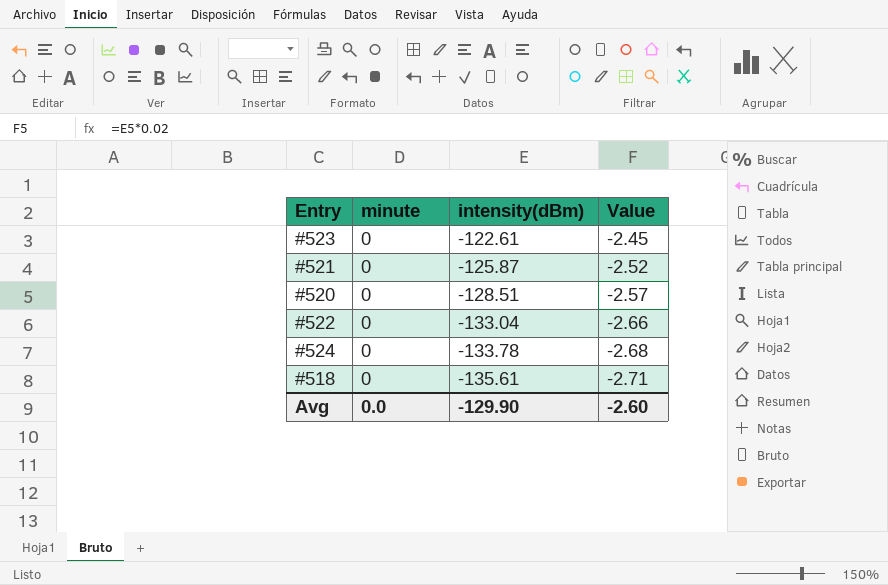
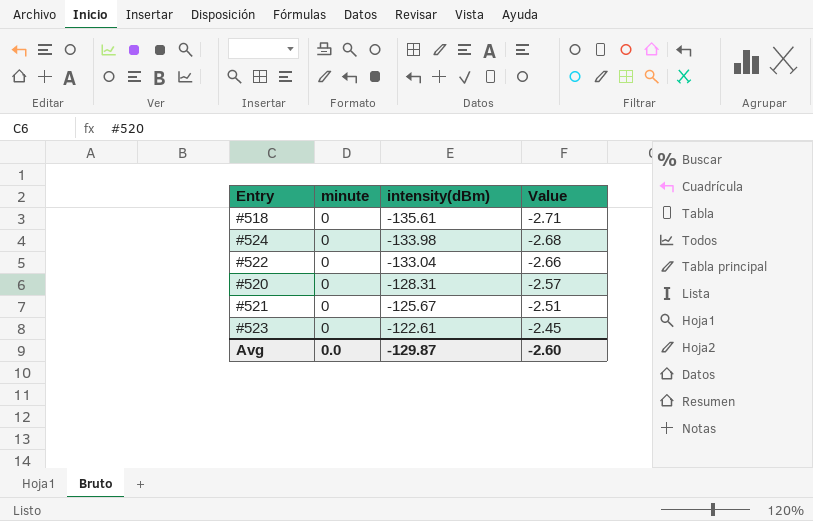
row order: intensity(dBm) descending -> intensity(dBm) ascending
#524 | intensity(dBm): -133.78 -> -133.98
#520 | intensity(dBm): -128.51 -> -128.31
#521 | intensity(dBm): -125.87 -> -125.67
#521 | Value: -2.52 -> -2.51
Avg | intensity(dBm): -129.90 -> -129.87

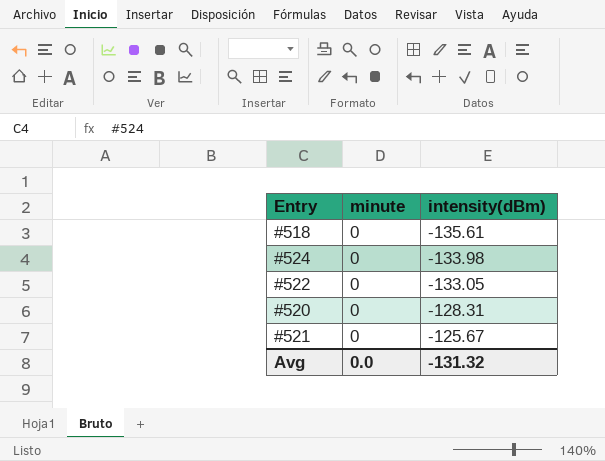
column Value | formula: [intensity(dBm)] * 0.02 -> none
row #523: 0 | -122.61 | -2.45 -> none
#522 | intensity(dBm): -133.04 -> -133.05
Avg | intensity(dBm): -129.87 -> -131.32

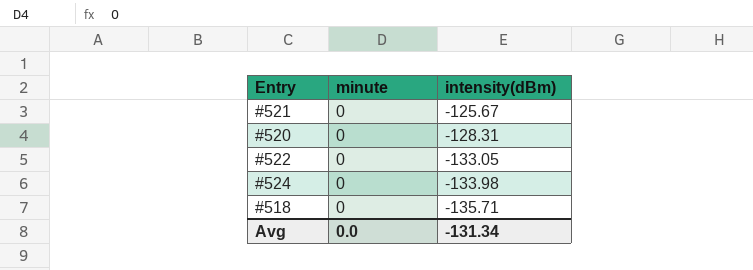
row order: intensity(dBm) ascending -> intensity(dBm) descending
#518 | intensity(dBm): -135.61 -> -135.71
Avg | intensity(dBm): -131.32 -> -131.34

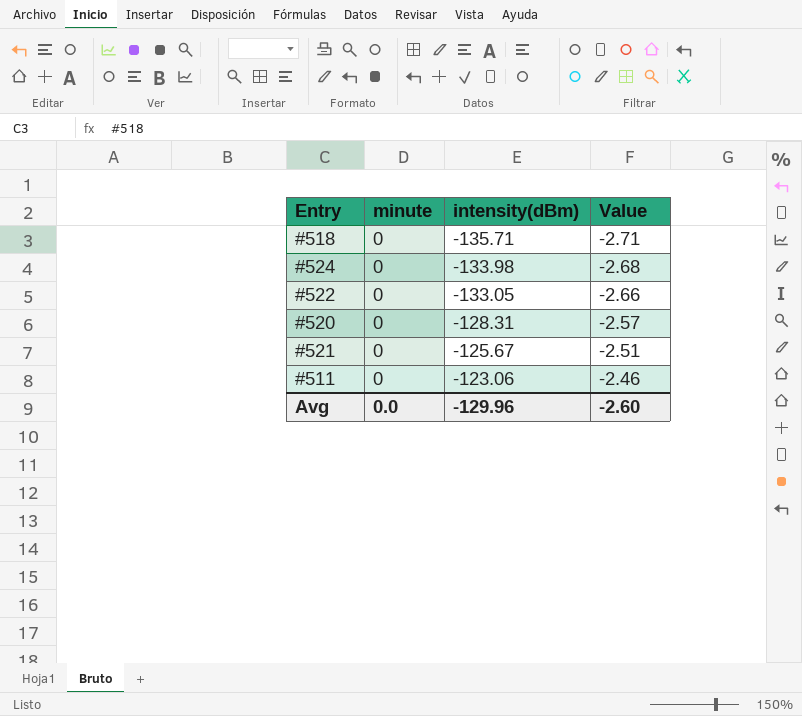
row order: intensity(dBm) descending -> intensity(dBm) ascending
column Value | formula: none -> [intensity(dBm)] * 0.02
row #511: none -> 0 | -123.06 | -2.46
Avg | intensity(dBm): -131.34 -> -129.96

